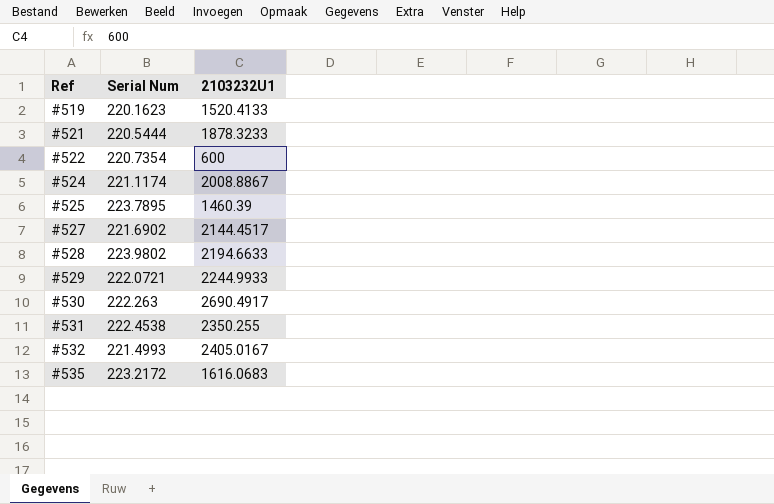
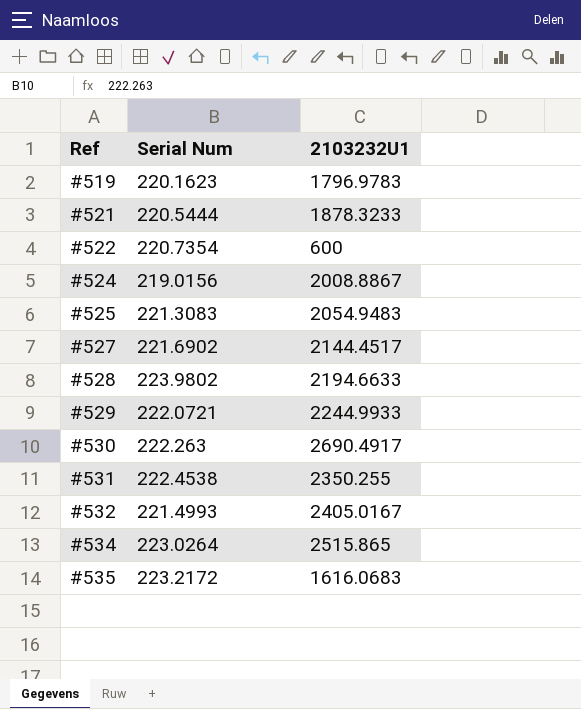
#519 | 2103232U1: 1520.4133 -> 1796.9783
#524 | Serial Num: 221.1174 -> 219.0156
#525 | Serial Num: 223.7895 -> 221.3083
#525 | 2103232U1: 1460.39 -> 2054.9483
row #534: none -> 223.0264 | 2515.865

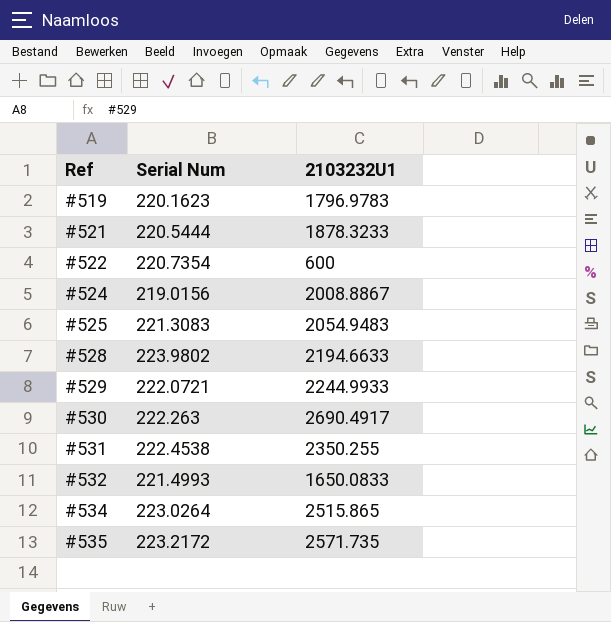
row #527: 221.6902 | 2144.4517 -> none
#532 | 2103232U1: 2405.0167 -> 1650.0833
#535 | 2103232U1: 1616.0683 -> 2571.735

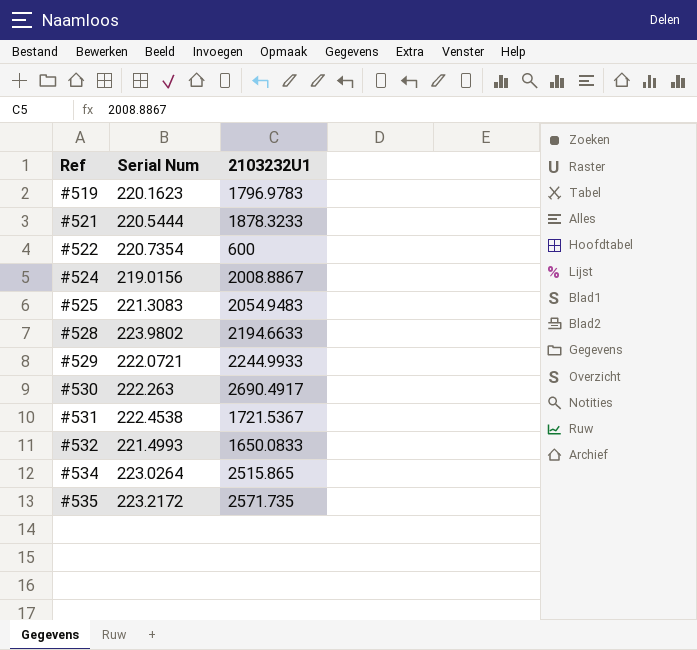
#531 | 2103232U1: 2350.255 -> 1721.5367

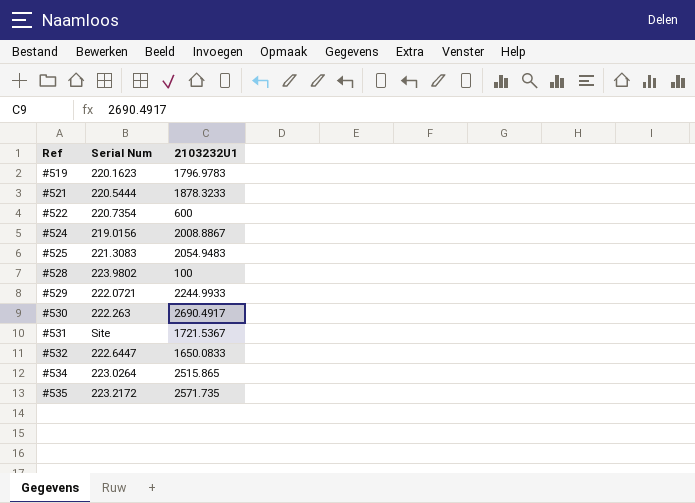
#528 | 2103232U1: 2194.6633 -> 100
#531 | Serial Num: 222.4538 -> Site
#532 | Serial Num: 221.4993 -> 222.6447

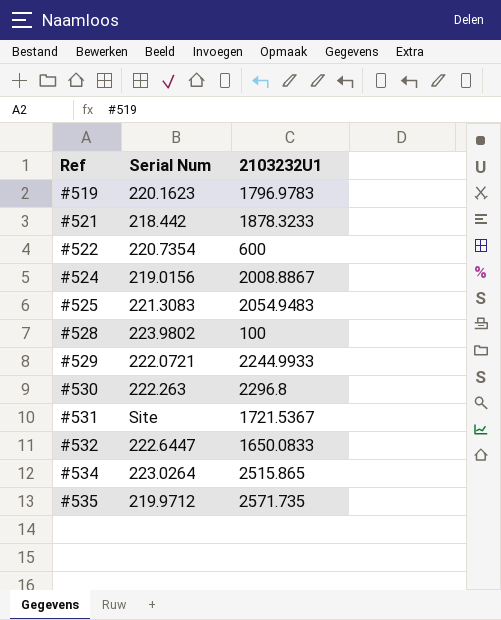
#521 | Serial Num: 220.5444 -> 218.442
#530 | 2103232U1: 2690.4917 -> 2296.8
#535 | Serial Num: 223.2172 -> 219.9712

